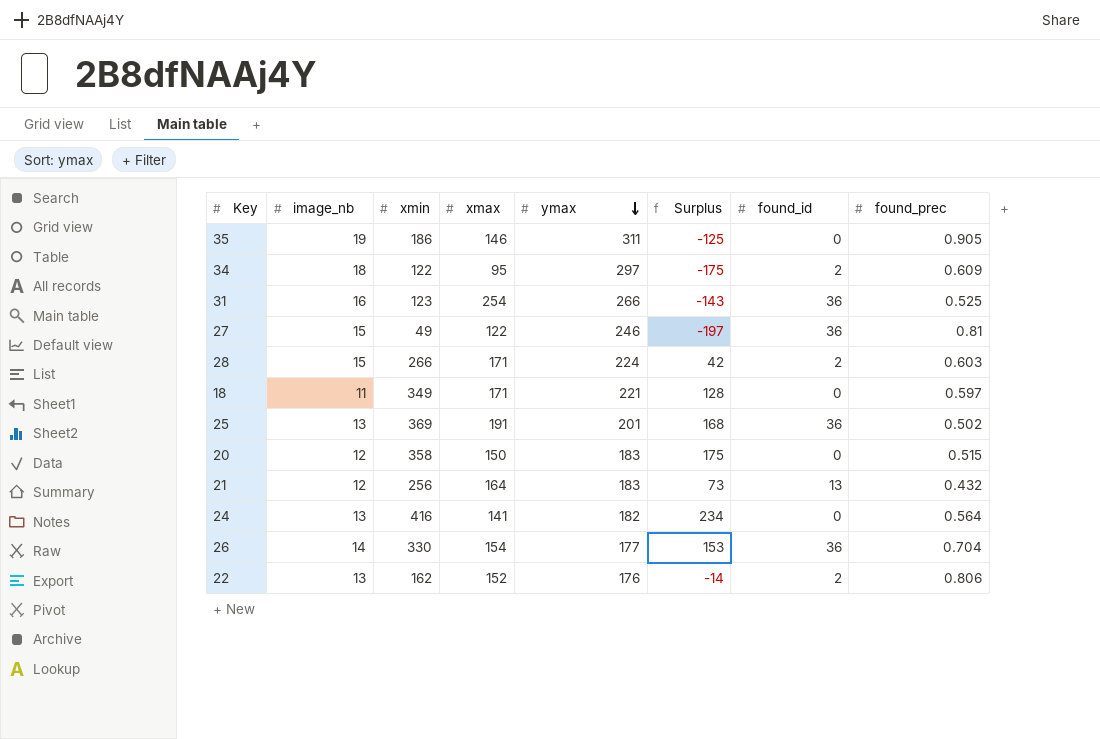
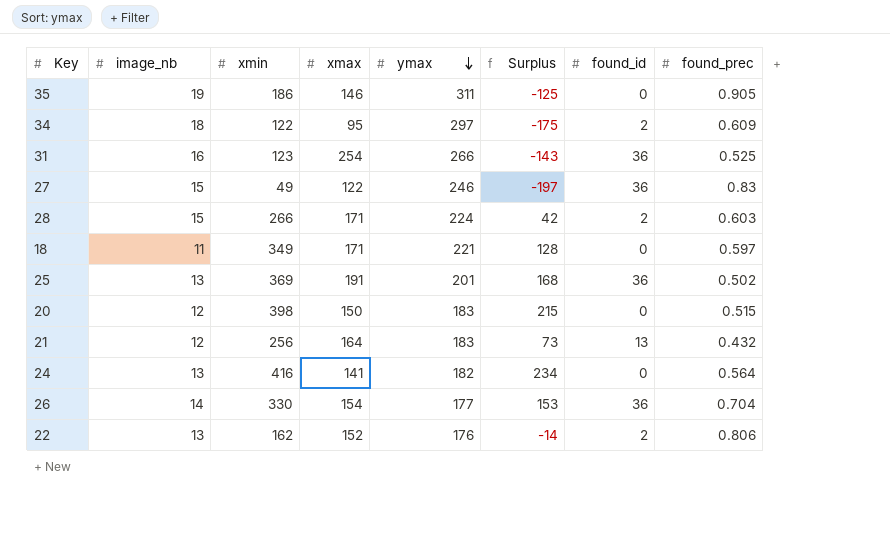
27 | found_prec: 0.81 -> 0.83
20 | xmin: 358 -> 398
20 | Surplus: 175 -> 215

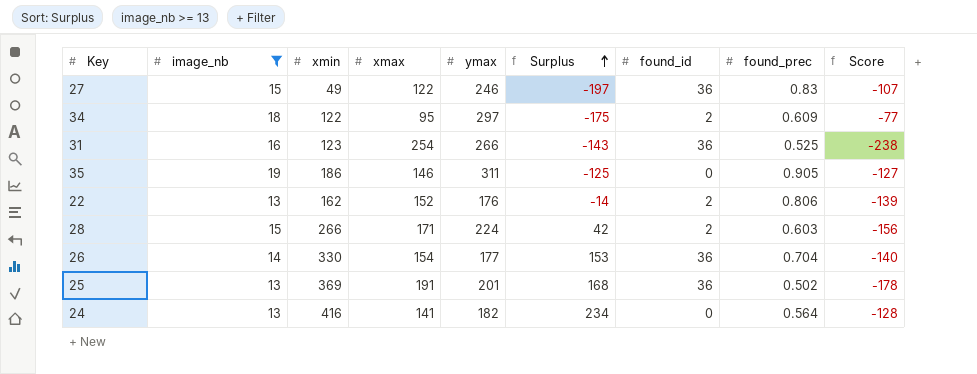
filter: none -> image_nb >= 13
row order: ymax descending -> Surplus ascending
column Score | formula: none -> [image_nb] - [xmax]

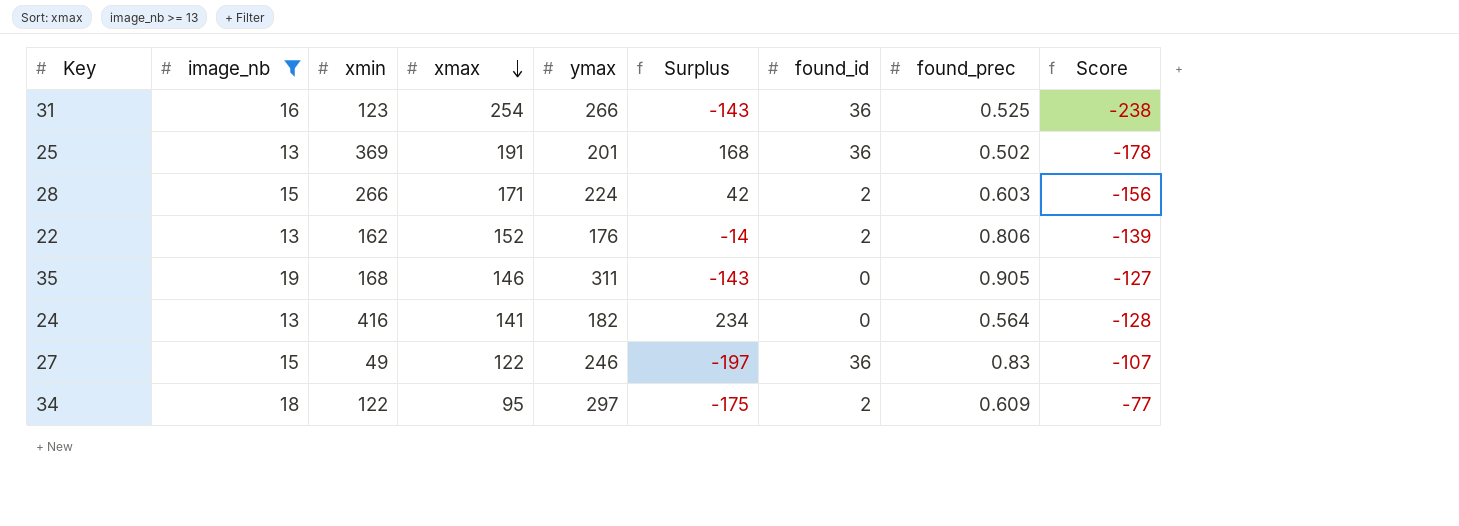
row order: Surplus ascending -> xmax descending
row 26: 14 | 330 | 154 | 177 | 153 | 36 | 0.704 | -140 -> none
35 | xmin: 186 -> 168
35 | Surplus: -125 -> -143

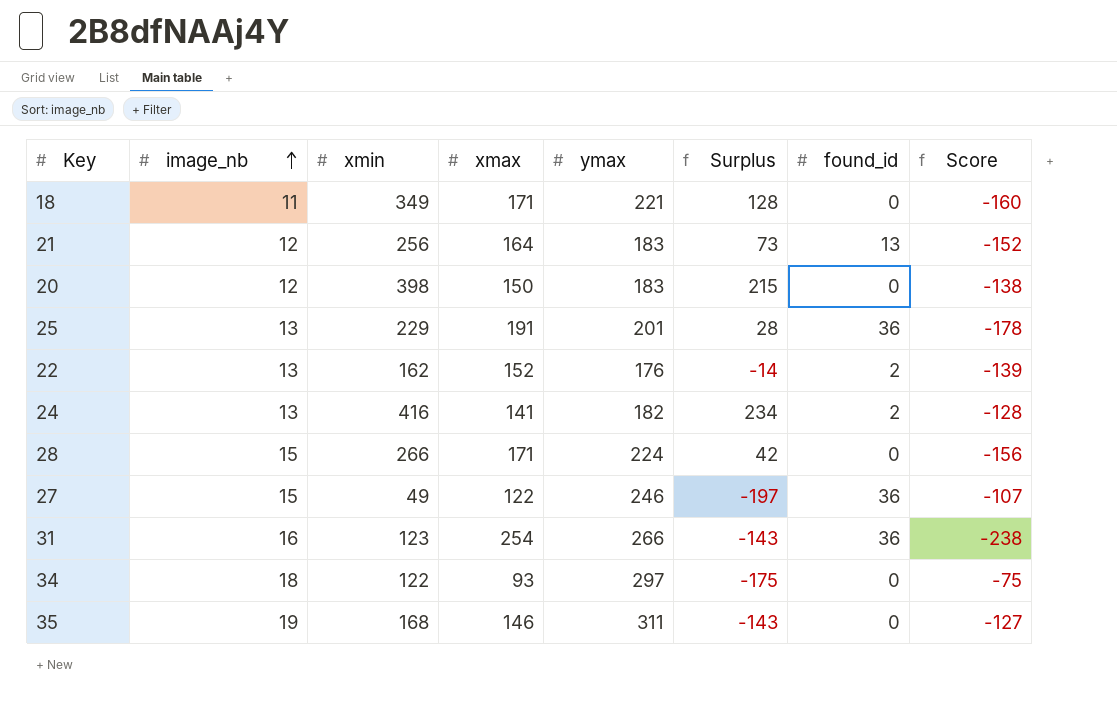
filter: image_nb >= 13 -> none
row order: xmax descending -> image_nb ascending
column found_prec | position: 8 -> none
25 | xmin: 369 -> 229
25 | Surplus: 168 -> 28
24 | found_id: 0 -> 2
28 | found_id: 2 -> 0
34 | xmax: 95 -> 93
34 | found_id: 2 -> 0
34 | Score: -77 -> -75

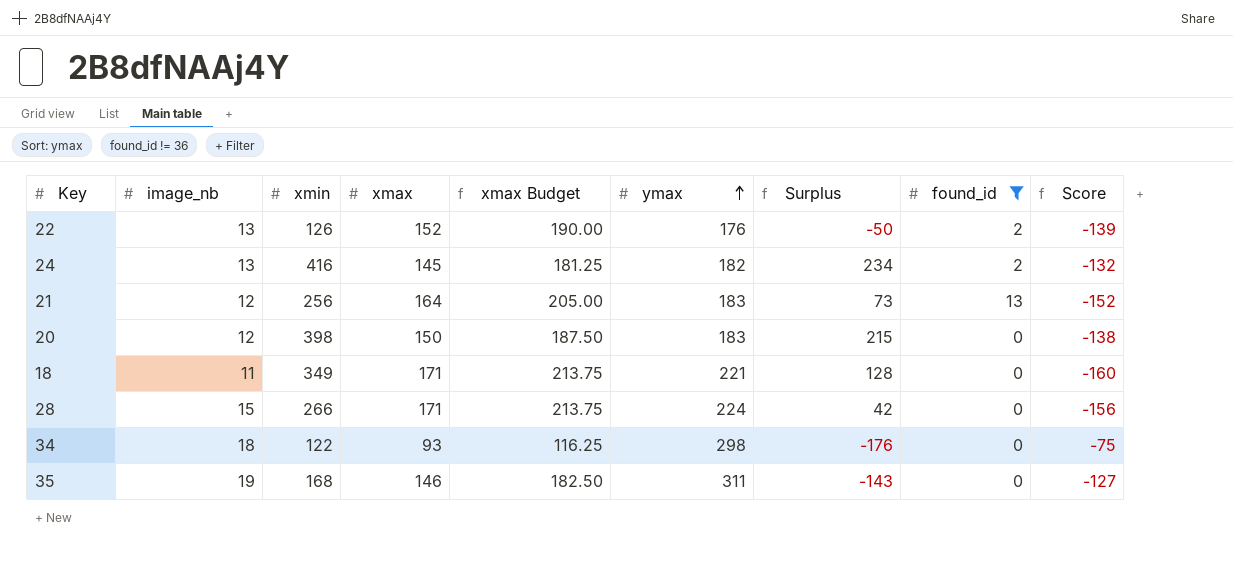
filter: none -> found_id != 36
row order: image_nb ascending -> ymax ascending
column xmax Budget | formula: none -> [xmax] * 1.25
22 | xmin: 162 -> 126
22 | Surplus: -14 -> -50
24 | xmax: 141 -> 145
24 | Score: -128 -> -132
34 | ymax: 297 -> 298
34 | Surplus: -175 -> -176

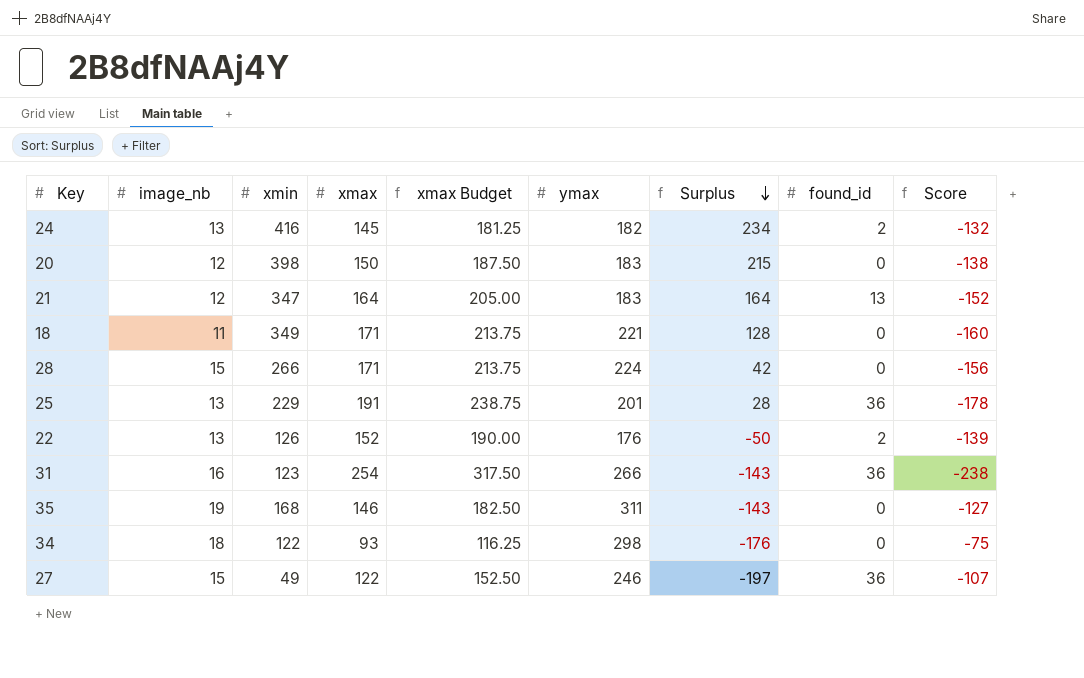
filter: found_id != 36 -> none
row order: ymax ascending -> Surplus descending
21 | xmin: 256 -> 347
21 | Surplus: 73 -> 164

